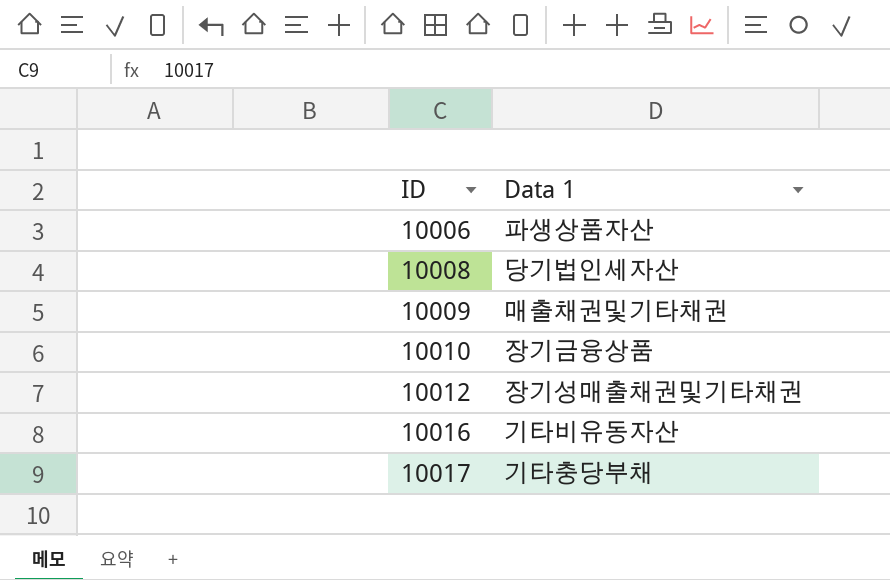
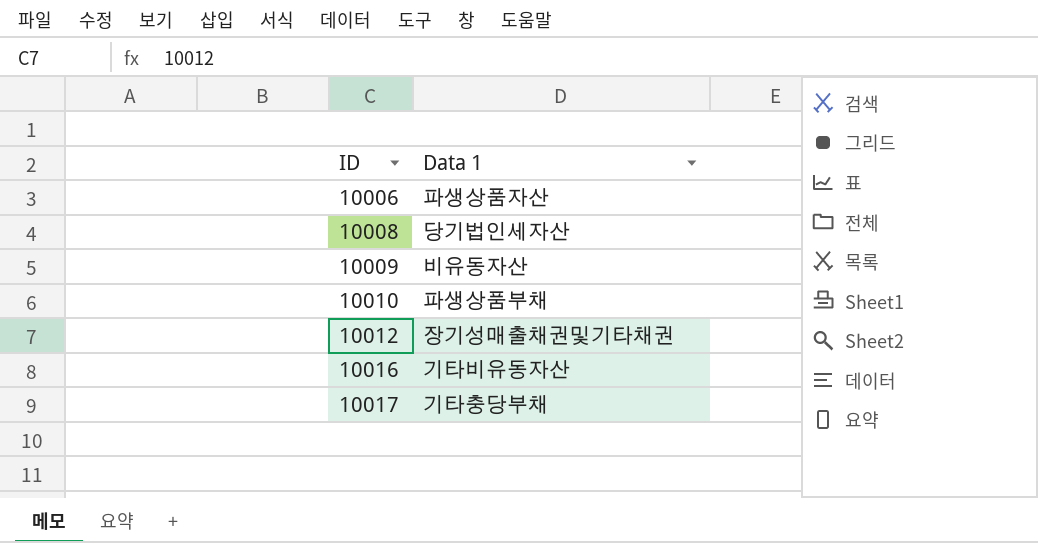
10009 | Data 1: 매출채권및기타채권 -> 비유동자산
10010 | Data 1: 장기금융상품 -> 파생상품부채

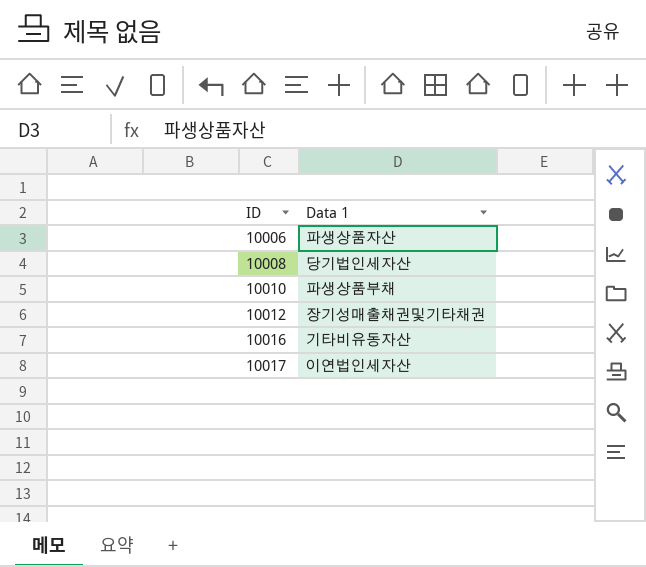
row 10009: 비유동자산 -> none
10017 | Data 1: 기타충당부채 -> 이연법인세자산

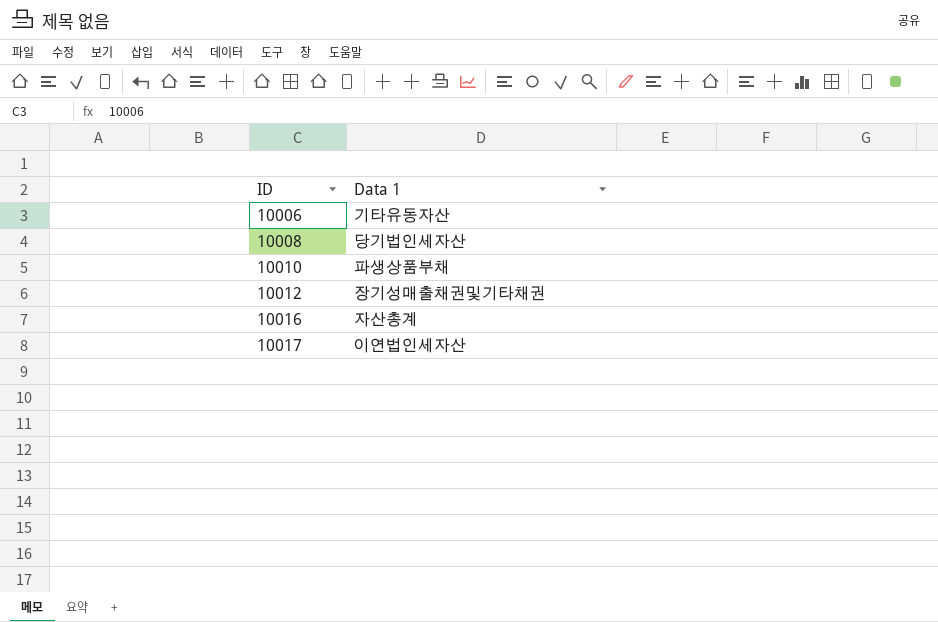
10006 | Data 1: 파생상품자산 -> 기타유동자산
10016 | Data 1: 기타비유동자산 -> 자산총계

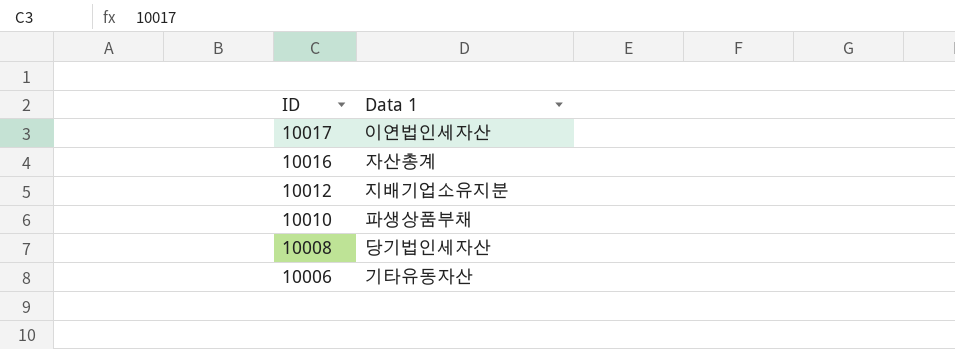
row order: ID ascending -> ID descending
10012 | Data 1: 장기성매출채권및기타채권 -> 지배기업소유지분

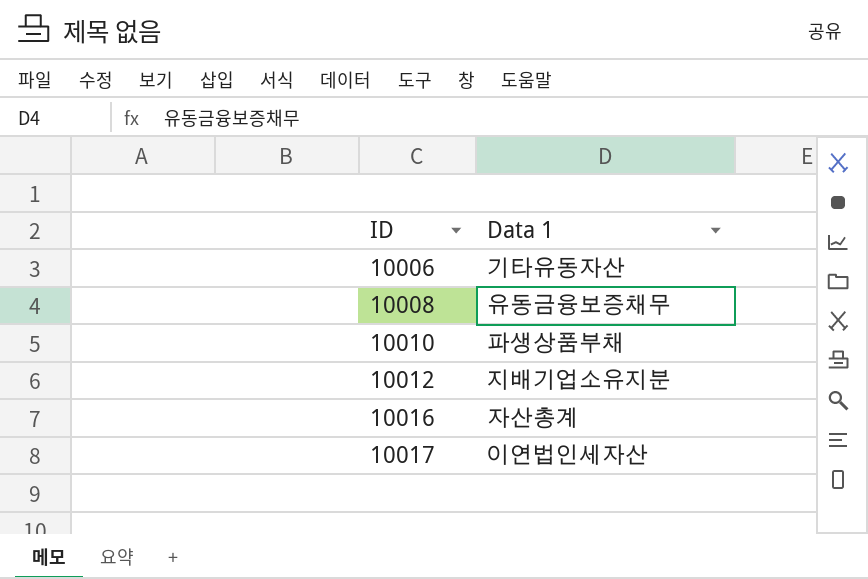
row order: ID descending -> ID ascending
10008 | Data 1: 당기법인세자산 -> 유동금융보증채무

